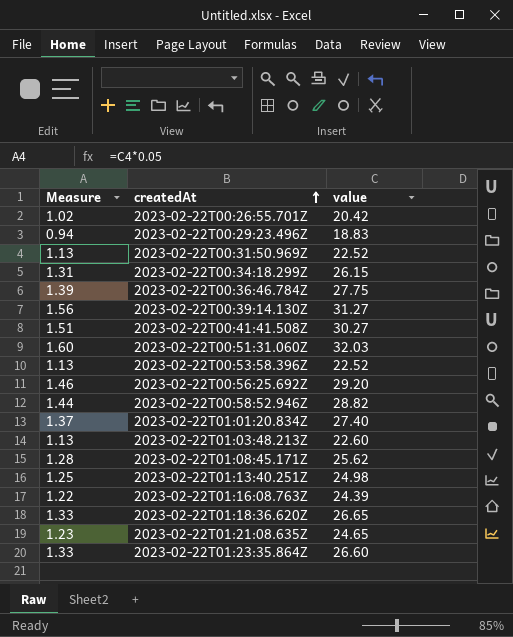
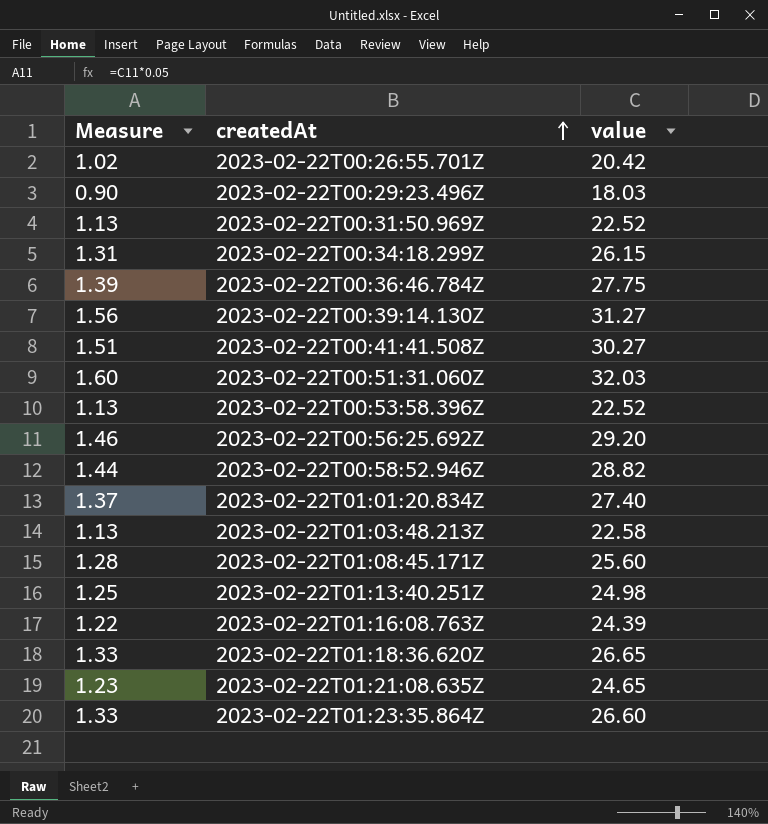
2023-02-22T00:29:23.496Z | Measure: 0.94 -> 0.90
2023-02-22T00:29:23.496Z | value: 18.83 -> 18.03
2023-02-22T01:03:48.213Z | value: 22.60 -> 22.58
2023-02-22T01:08:45.171Z | value: 25.62 -> 25.60

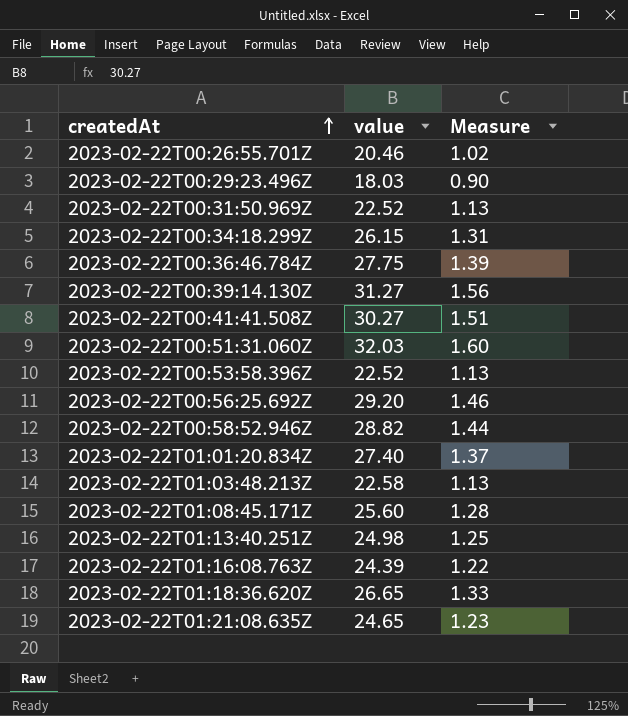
column Measure | position: 1 -> 3
row 2023-02-22T01:23:35.864Z: 1.33 | 26.60 -> none
2023-02-22T00:26:55.701Z | value: 20.42 -> 20.46

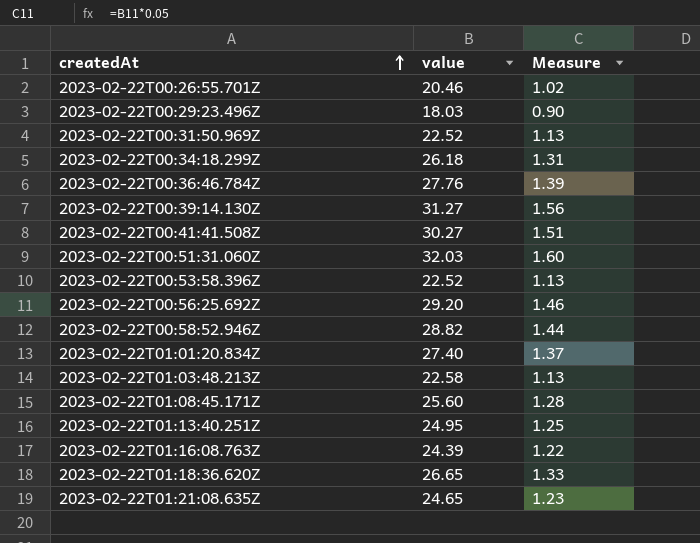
2023-02-22T00:34:18.299Z | value: 26.15 -> 26.18
2023-02-22T00:36:46.784Z | value: 27.75 -> 27.76
2023-02-22T01:13:40.251Z | value: 24.98 -> 24.95

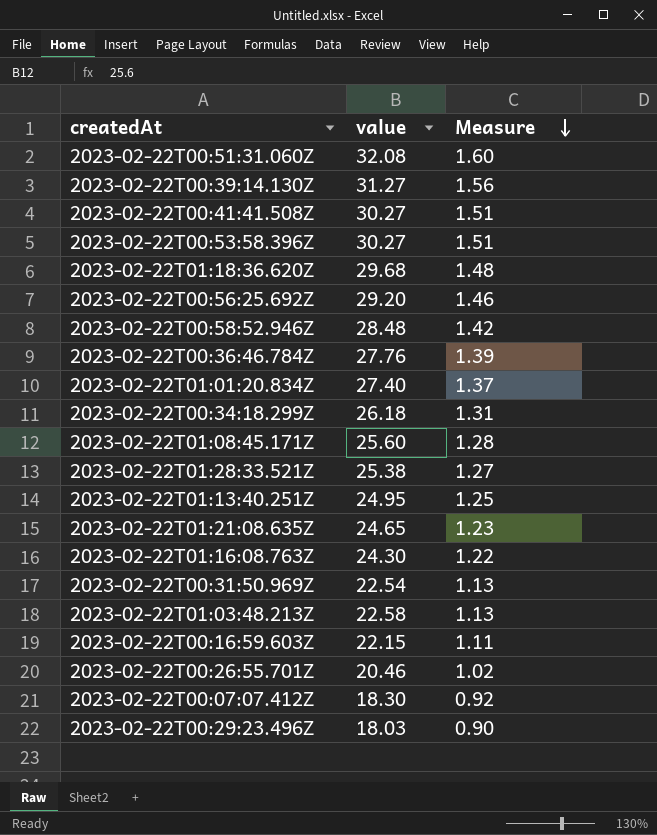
row order: createdAt ascending -> Measure descending
2023-02-22T00:51:31.060Z | value: 32.03 -> 32.08
2023-02-22T00:53:58.396Z | value: 22.52 -> 30.27
2023-02-22T00:53:58.396Z | Measure: 1.13 -> 1.51
2023-02-22T01:18:36.620Z | value: 26.65 -> 29.68
2023-02-22T01:18:36.620Z | Measure: 1.33 -> 1.48
2023-02-22T00:58:52.946Z | value: 28.82 -> 28.48
2023-02-22T00:58:52.946Z | Measure: 1.44 -> 1.42
row 2023-02-22T01:28:33.521Z: none -> 25.38 | 1.27
2023-02-22T01:16:08.763Z | value: 24.39 -> 24.30
2023-02-22T00:31:50.969Z | value: 22.52 -> 22.54
row 2023-02-22T00:16:59.603Z: none -> 22.15 | 1.11
row 2023-02-22T00:07:07.412Z: none -> 18.30 | 0.92

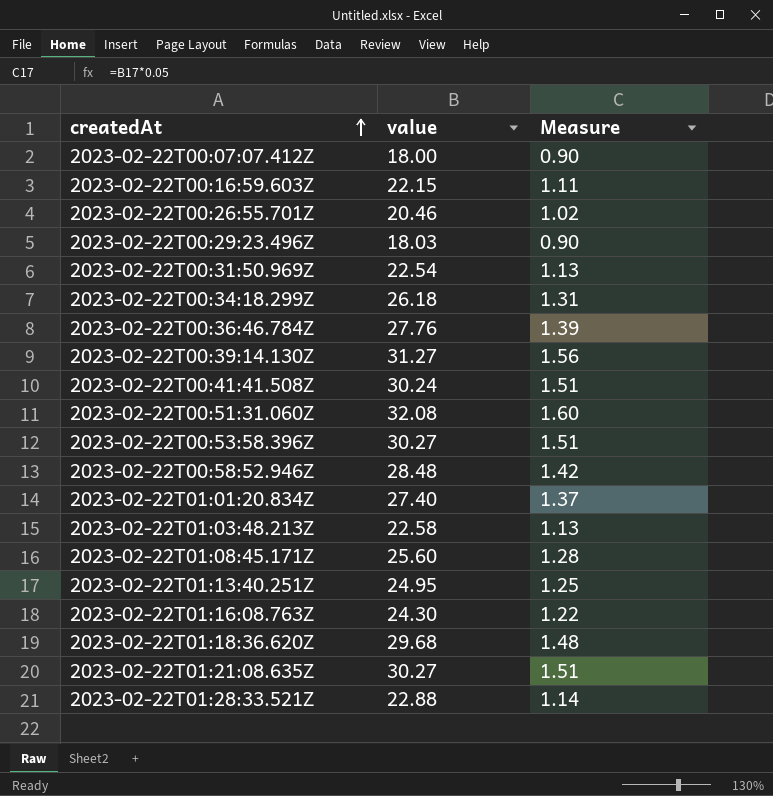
row order: Measure descending -> createdAt ascending
row 2023-02-22T00:56:25.692Z: 29.20 | 1.46 -> none
2023-02-22T00:07:07.412Z | value: 18.30 -> 18.00
2023-02-22T00:07:07.412Z | Measure: 0.92 -> 0.90
2023-02-22T00:41:41.508Z | value: 30.27 -> 30.24
2023-02-22T01:21:08.635Z | value: 24.65 -> 30.27
2023-02-22T01:21:08.635Z | Measure: 1.23 -> 1.51
2023-02-22T01:28:33.521Z | value: 25.38 -> 22.88
2023-02-22T01:28:33.521Z | Measure: 1.27 -> 1.14

